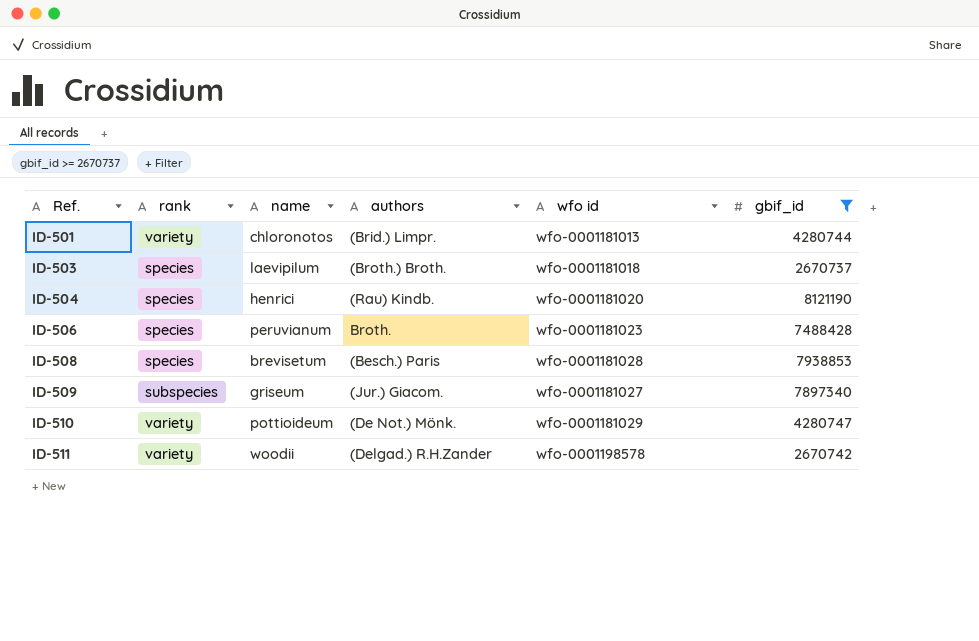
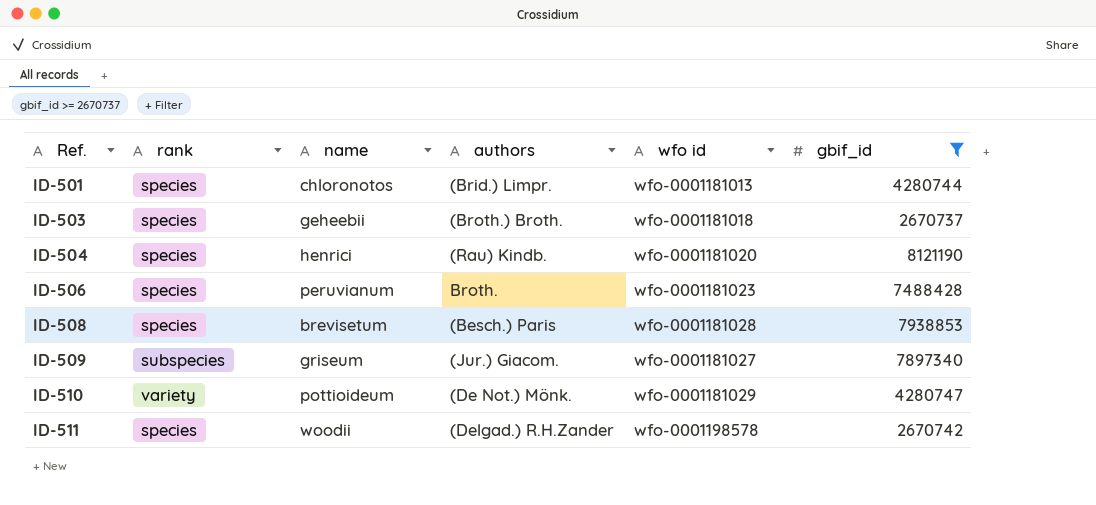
ID-501 | rank: variety -> species
ID-503 | name: laevipilum -> geheebii
ID-511 | rank: variety -> species

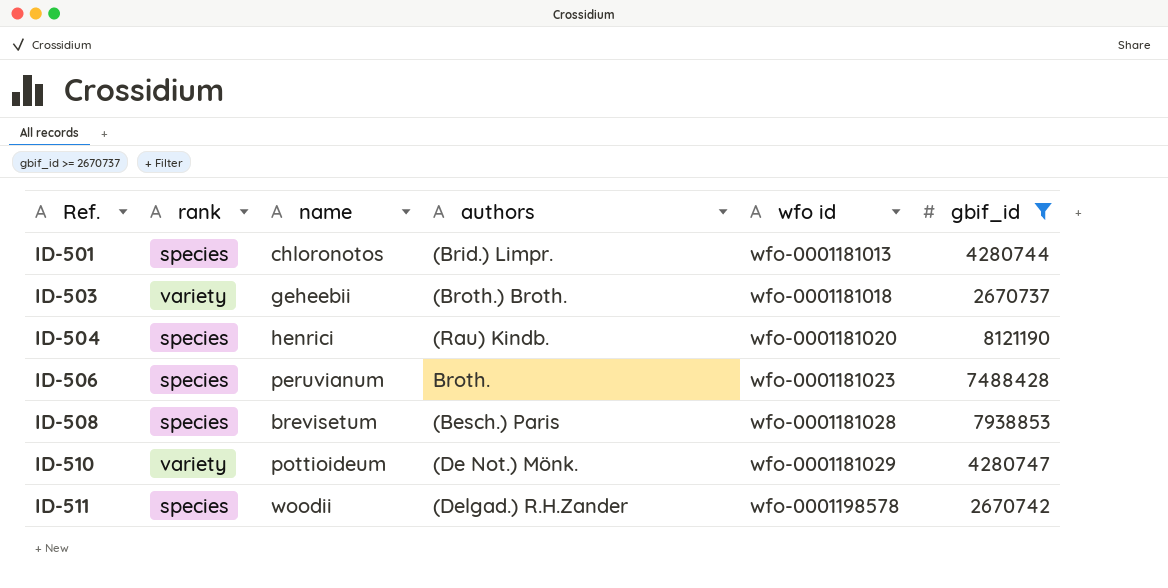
row ID-509: subspecies | griseum | (Jur.) Giacom. | wfo-0001181027 | 7897340 -> none
ID-503 | rank: species -> variety

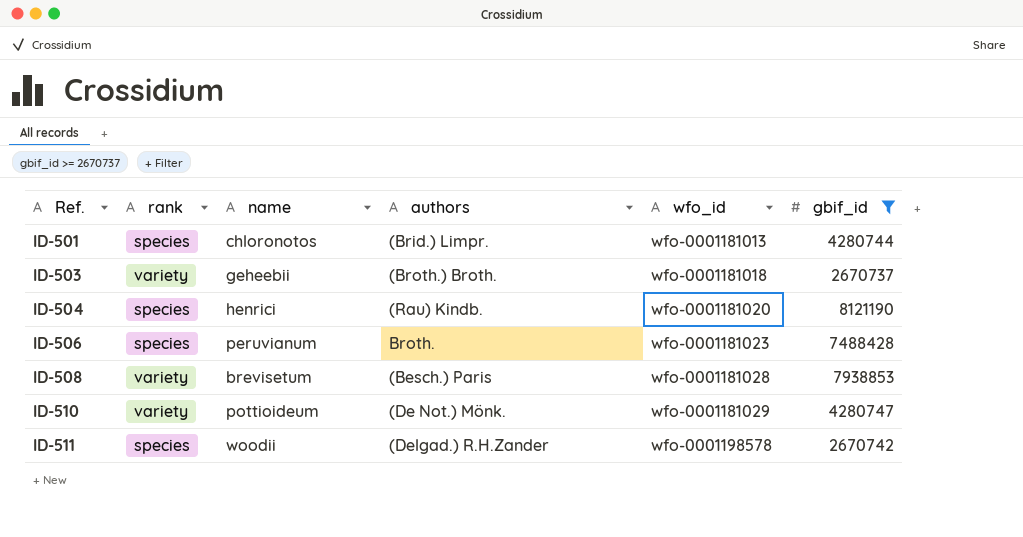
column name: wfo id -> wfo_id
ID-508 | rank: species -> variety

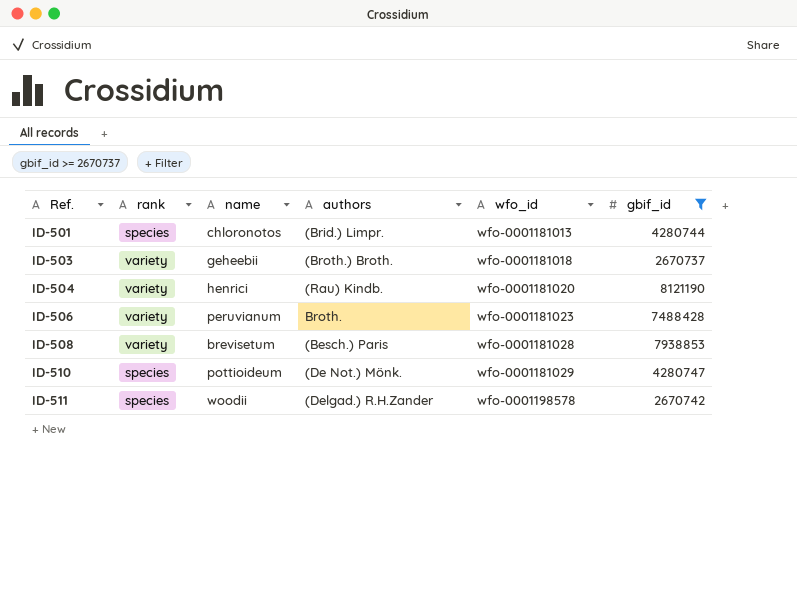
ID-504 | rank: species -> variety
ID-506 | rank: species -> variety
ID-510 | rank: variety -> species

